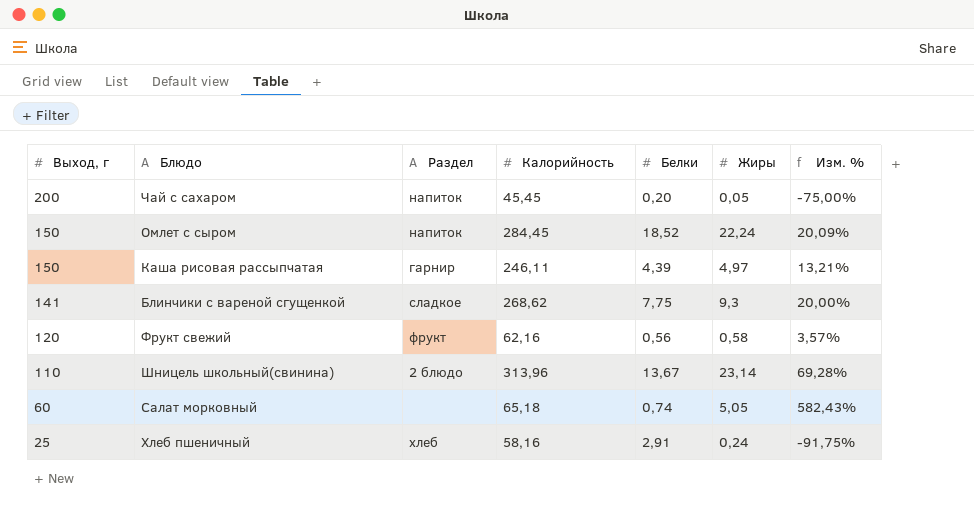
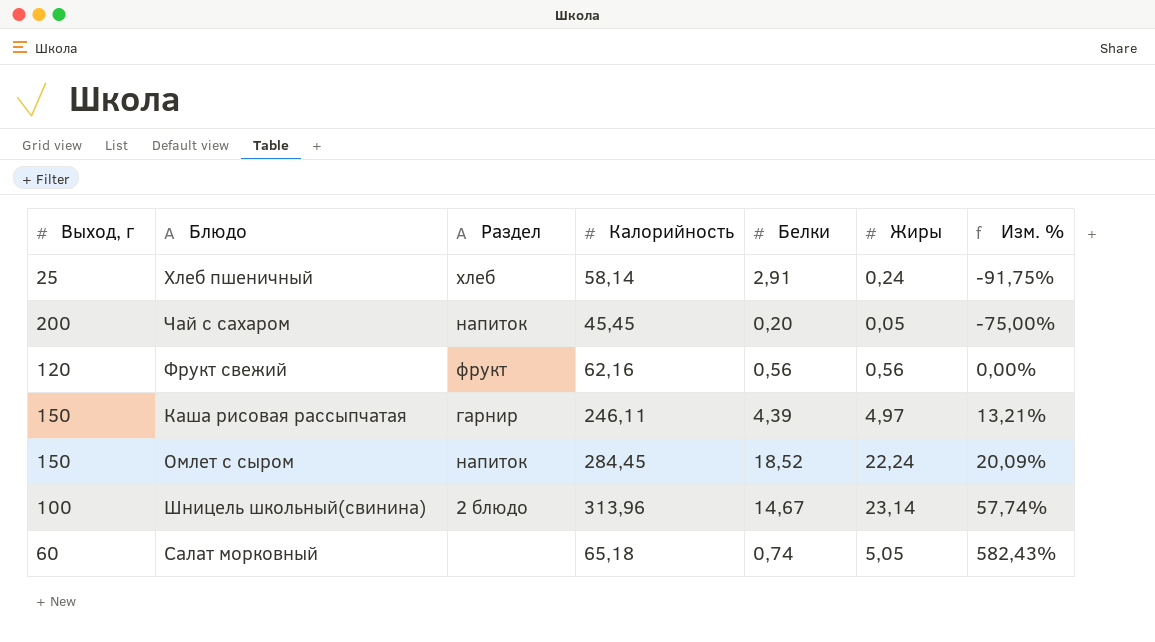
row order: Выход, г descending -> Изм. % ascending
row Блинчики с вареной сгущенкой: 141 | сладкое | 268,62 | 7,75 | 9,3 | 20,00% -> none
Хлеб пшеничный | Калорийность: 58,16 -> 58,14
Фрукт свежий | Жиры: 0,58 -> 0,56
Фрукт свежий | Изм. %: 3,57% -> 0,00%
Шницель школьный(свинина) | Выход, г: 110 -> 100
Шницель школьный(свинина) | Белки: 13,67 -> 14,67
Шницель школьный(свинина) | Изм. %: 69,28% -> 57,74%

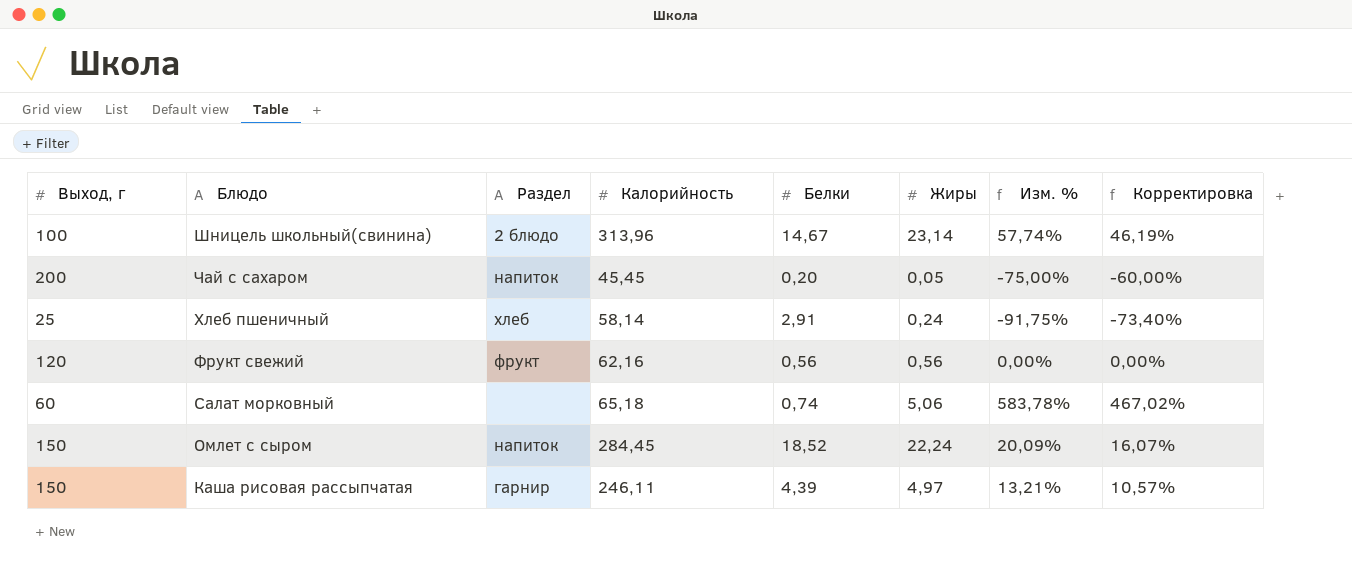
row order: Изм. % ascending -> Блюдо descending
column Корректировка | formula: none -> [Изм. %] * 0,8
Салат морковный | Жиры: 5,05 -> 5,06
Салат морковный | Изм. %: 582,43% -> 583,78%

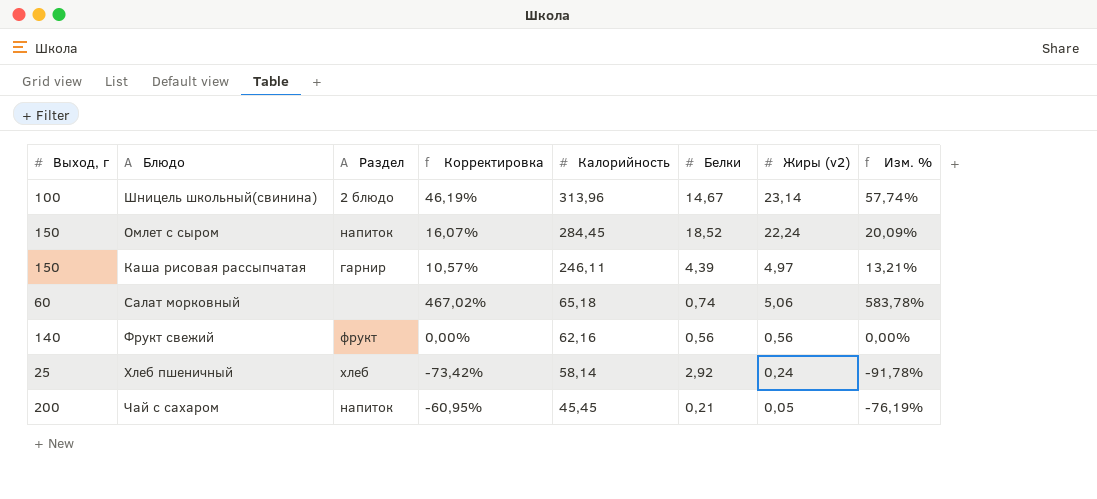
row order: Блюдо descending -> Калорийность descending
column Корректировка | position: 8 -> 4
column name: Жиры -> Жиры (v2)
Фрукт свежий | Выход, г: 120 -> 140
Хлеб пшеничный | Корректировка: -73,40% -> -73,42%
Хлеб пшеничный | Белки: 2,91 -> 2,92
Хлеб пшеничный | Изм. %: -91,75% -> -91,78%
Чай с сахаром | Корректировка: -60,00% -> -60,95%
Чай с сахаром | Белки: 0,20 -> 0,21
Чай с сахаром | Изм. %: -75,00% -> -76,19%

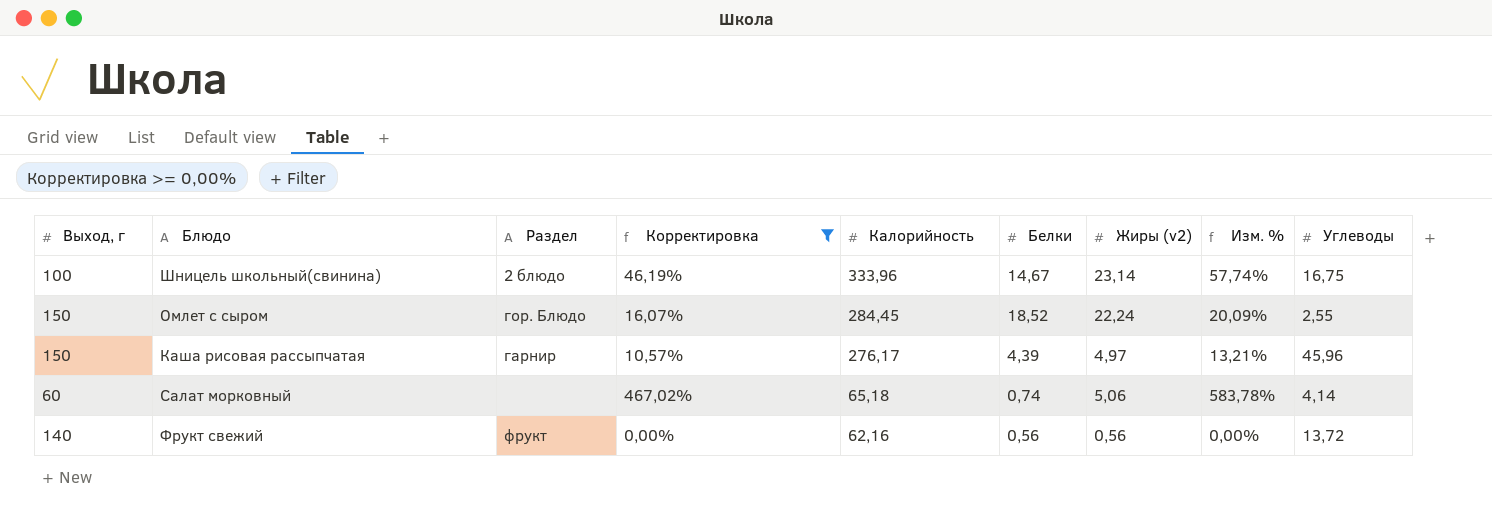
filter: none -> Корректировка >= 0,00%
column Углеводы | position: none -> 9
Шницель школьный(свинина) | Калорийность: 313,96 -> 333,96
Омлет с сыром | Раздел: напиток -> гор. Блюдо
Каша рисовая рассыпчатая | Калорийность: 246,11 -> 276,17

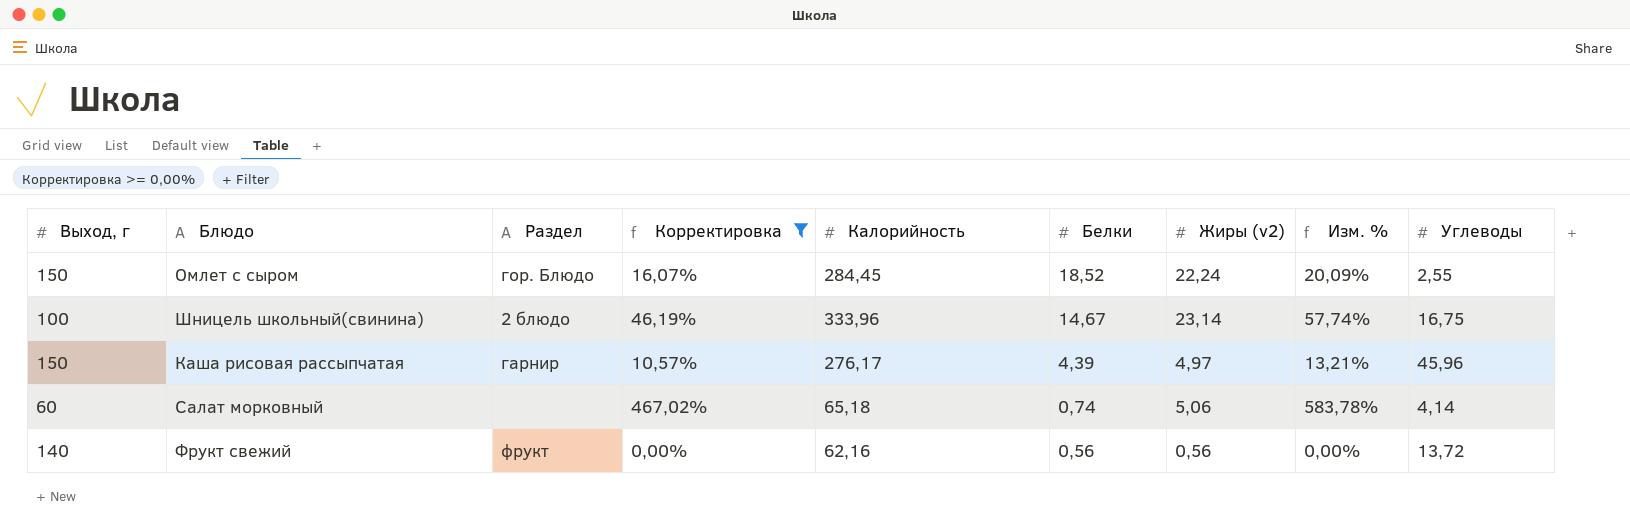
row order: Калорийность descending -> Белки descending

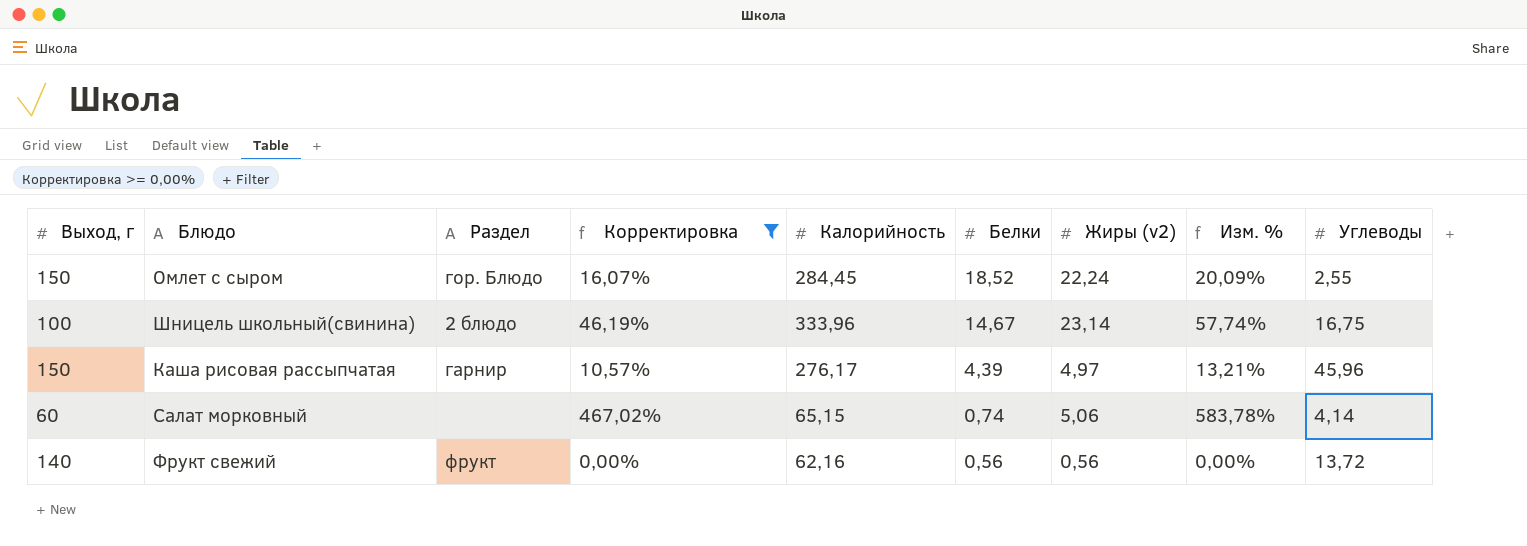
Салат морковный | Калорийность: 65,18 -> 65,15

